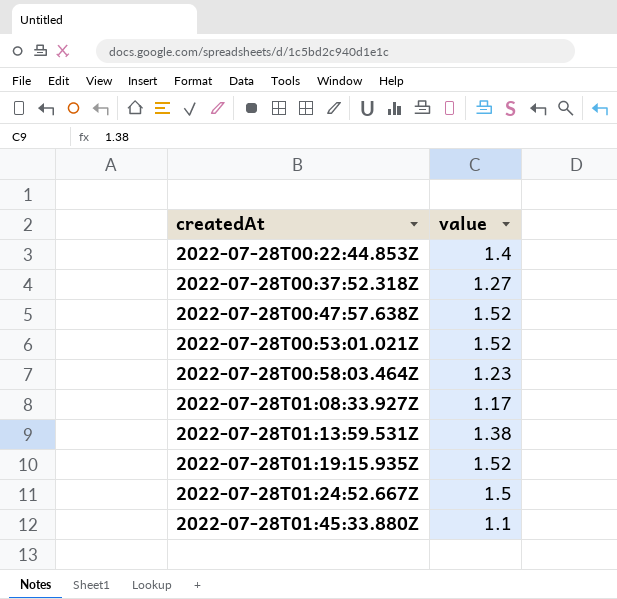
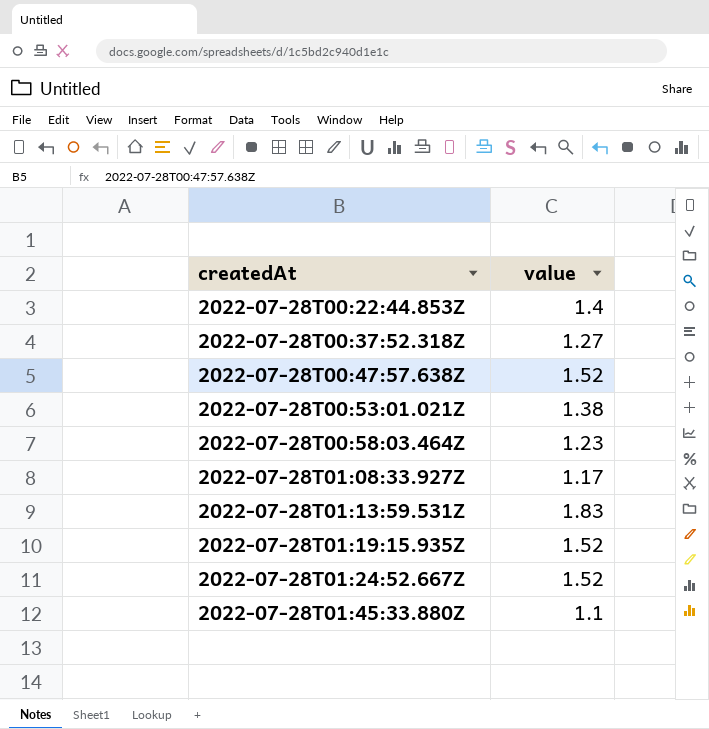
2022-07-28T00:53:01.021Z | value: 1.52 -> 1.38
2022-07-28T01:13:59.531Z | value: 1.38 -> 1.83
2022-07-28T01:24:52.667Z | value: 1.5 -> 1.52

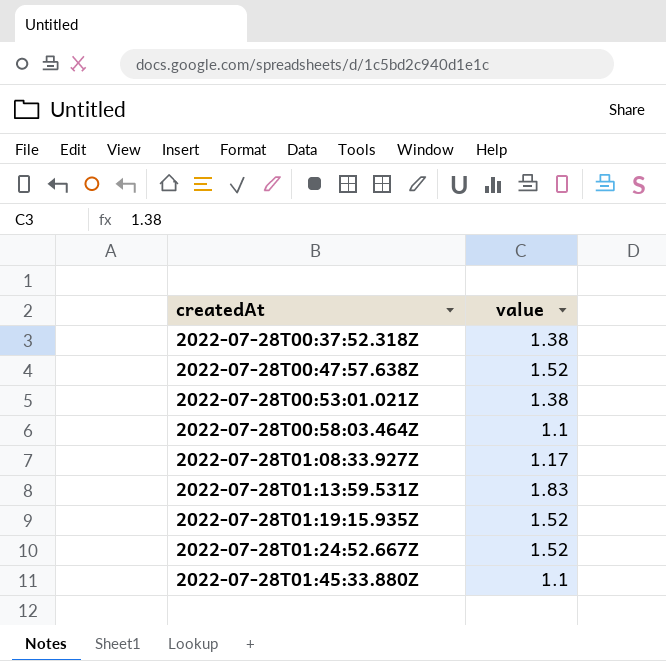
row 2022-07-28T00:22:44.853Z: 1.4 -> none
2022-07-28T00:37:52.318Z | value: 1.27 -> 1.38
2022-07-28T00:58:03.464Z | value: 1.23 -> 1.1

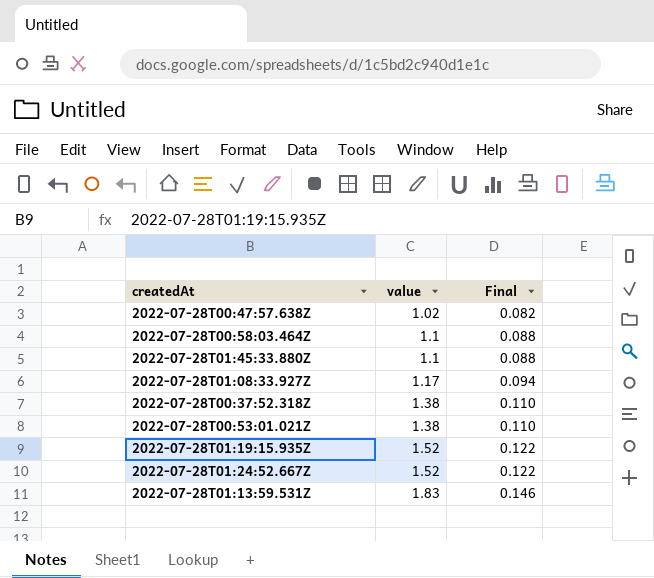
row order: createdAt ascending -> value ascending
column Final | formula: none -> [value] * 0.08
2022-07-28T00:47:57.638Z | value: 1.52 -> 1.02

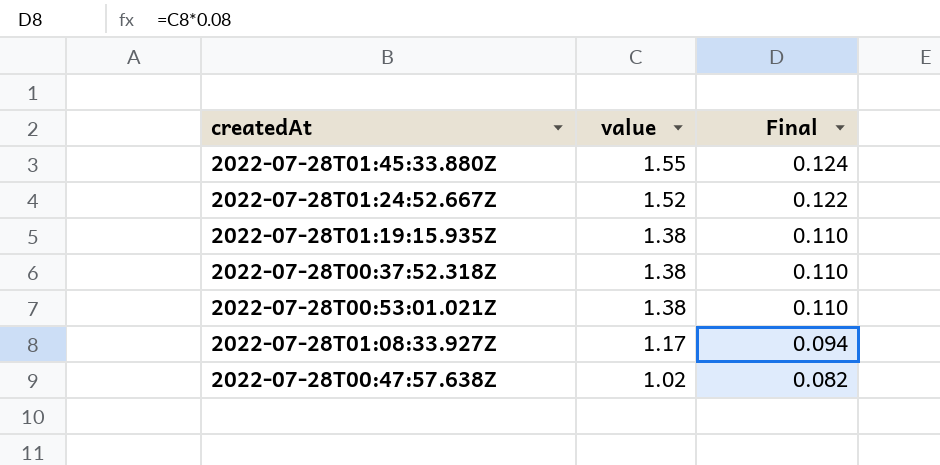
row order: value ascending -> value descending
row 2022-07-28T00:58:03.464Z: 1.1 | 0.088 -> none
row 2022-07-28T01:13:59.531Z: 1.83 | 0.146 -> none
2022-07-28T01:45:33.880Z | value: 1.1 -> 1.55
2022-07-28T01:45:33.880Z | Final: 0.088 -> 0.124
2022-07-28T01:19:15.935Z | value: 1.52 -> 1.38
2022-07-28T01:19:15.935Z | Final: 0.122 -> 0.110

